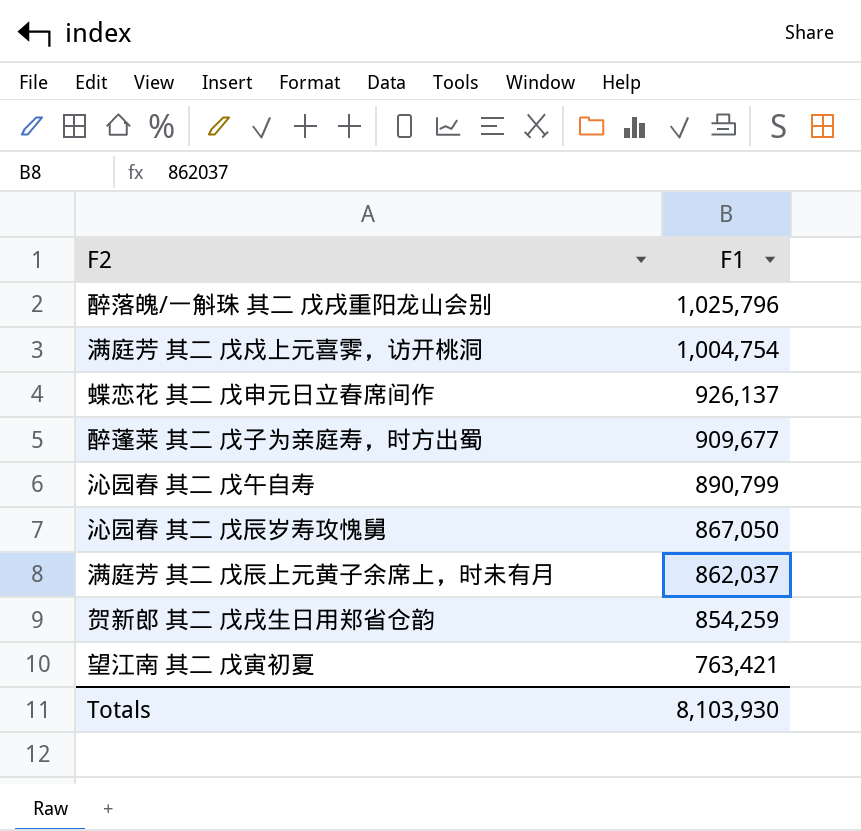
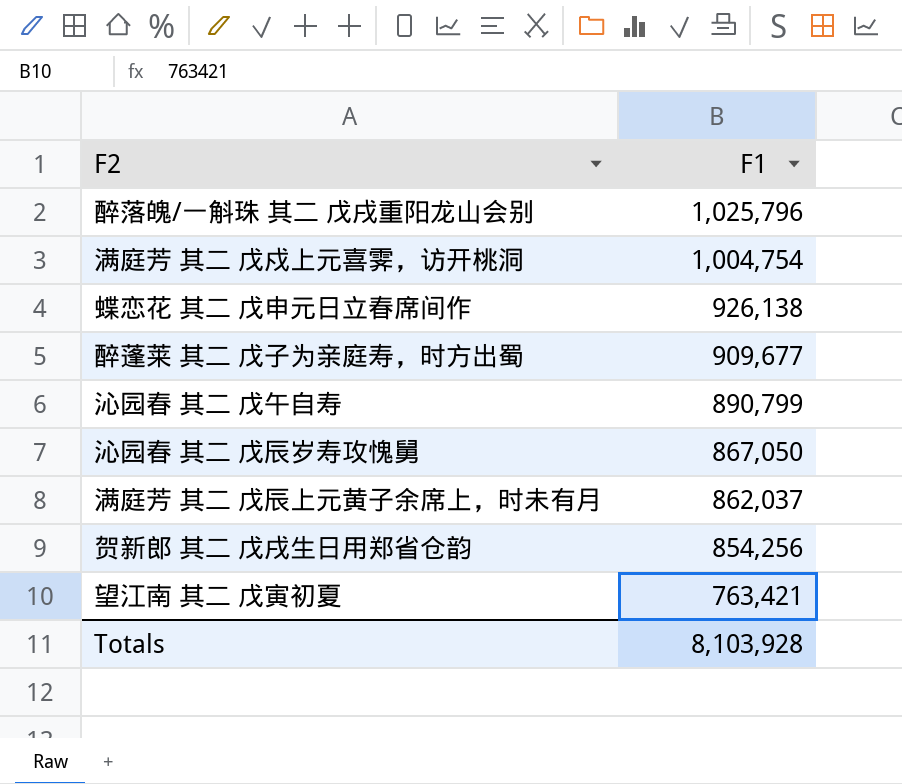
蝶恋花 其二 戊申元日立春席间作 | F1: 926,137 -> 926,138
贺新郎 其二 戊戌生日用郑省仓韵 | F1: 854,259 -> 854,256
Totals | F1: 8,103,930 -> 8,103,928

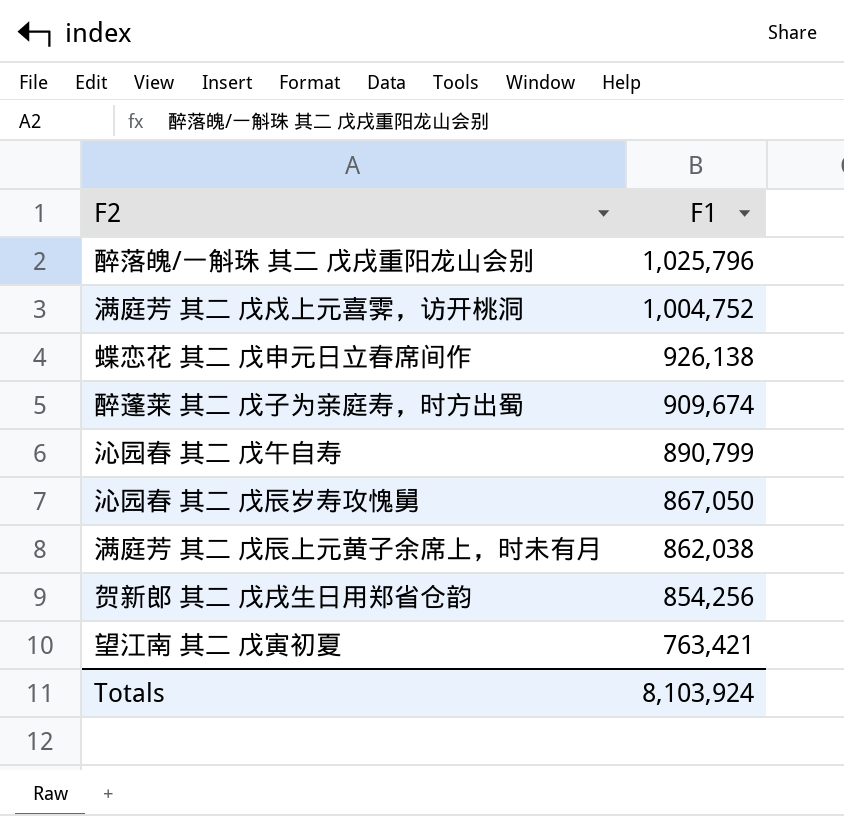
满庭芳 其二 戊戍上元喜霁，访开桃洞 | F1: 1,004,754 -> 1,004,752
醉蓬莱 其二 戊子为亲庭寿，时方出蜀 | F1: 909,677 -> 909,674
满庭芳 其二 戊辰上元黄子余席上，时未有月 | F1: 862,037 -> 862,038
Totals | F1: 8,103,928 -> 8,103,924

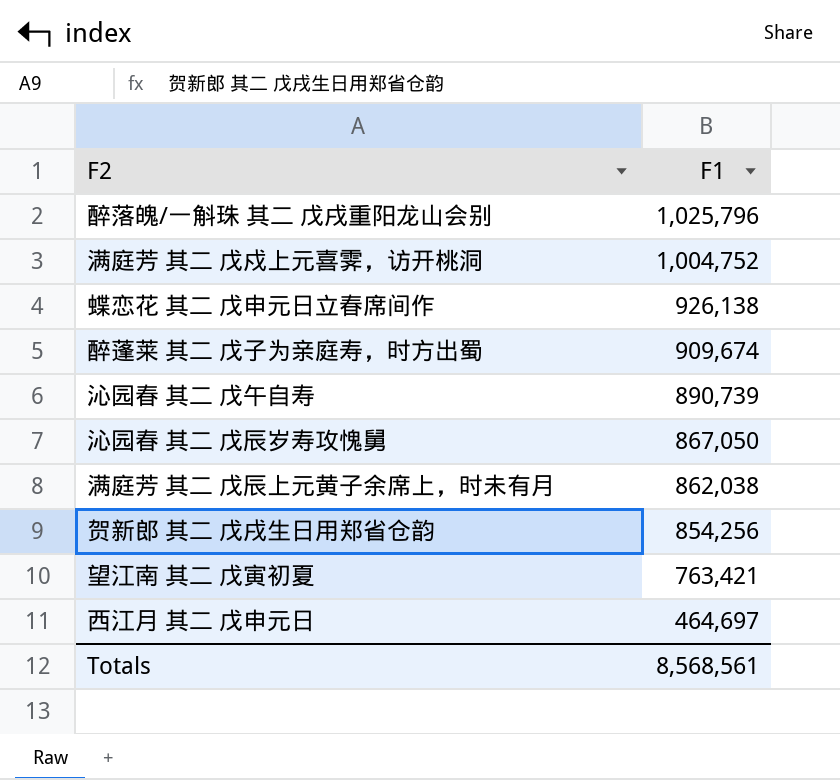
沁园春 其二 戊午自寿 | F1: 890,799 -> 890,739
row 西江月 其二 戊申元日: none -> 464,697
Totals | F1: 8,103,924 -> 8,568,561

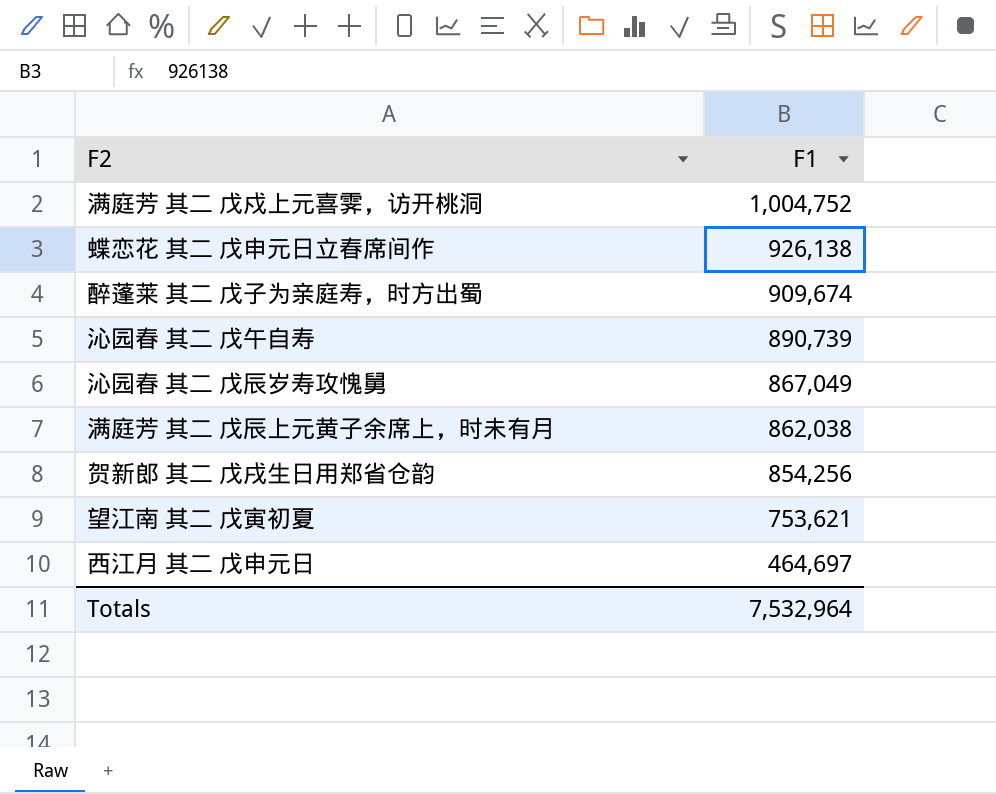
row 醉落魄/一斛珠 其二 戊戌重阳龙山会别: 1,025,796 -> none
沁园春 其二 戊辰岁寿攻愧舅 | F1: 867,050 -> 867,049
望江南 其二 戊寅初夏 | F1: 763,421 -> 753,621
Totals | F1: 8,568,561 -> 7,532,964

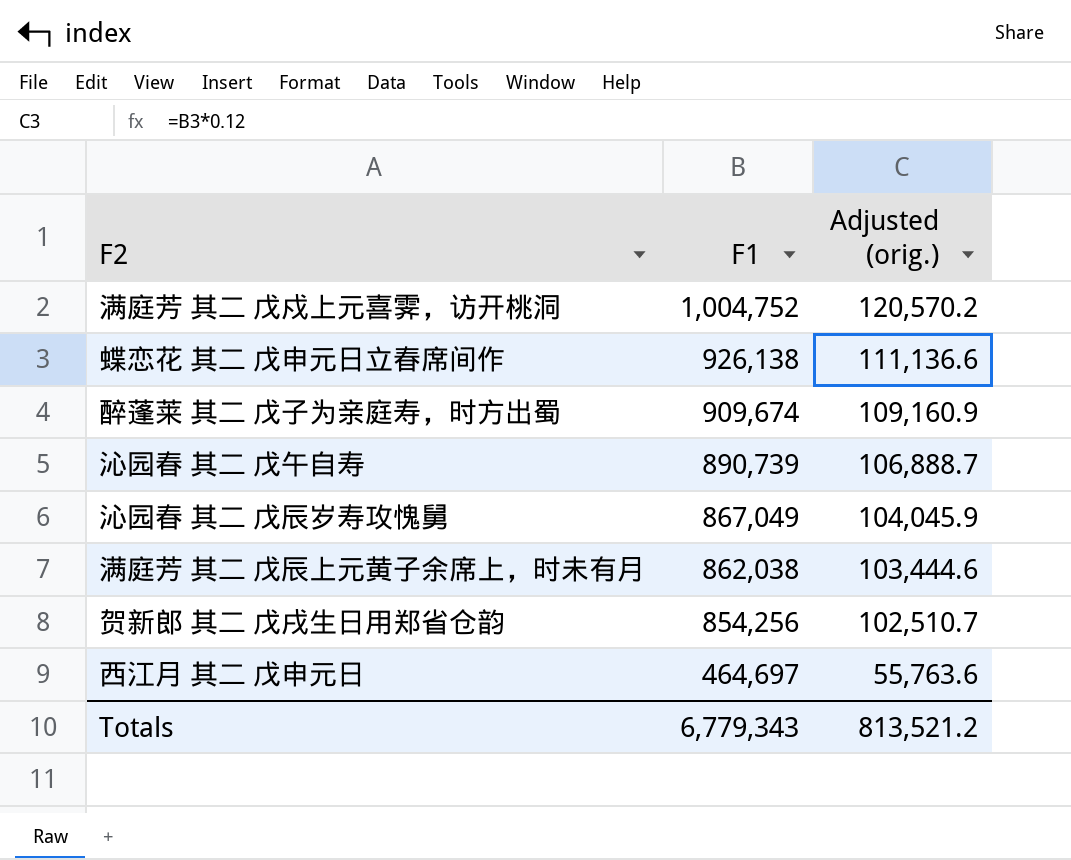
column Adjusted (orig.) | formula: none -> [F1] * 0.12
row 望江南 其二 戊寅初夏: 753,621 -> none
Totals | F1: 7,532,964 -> 6,779,343

